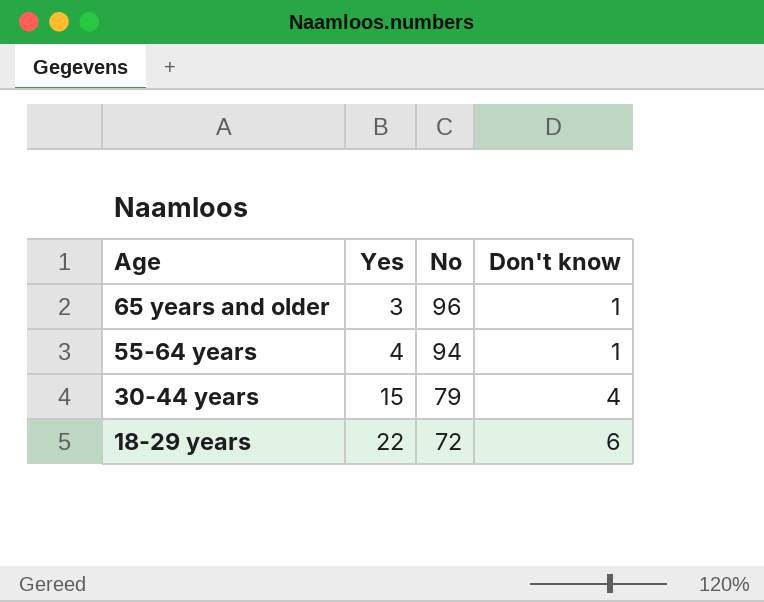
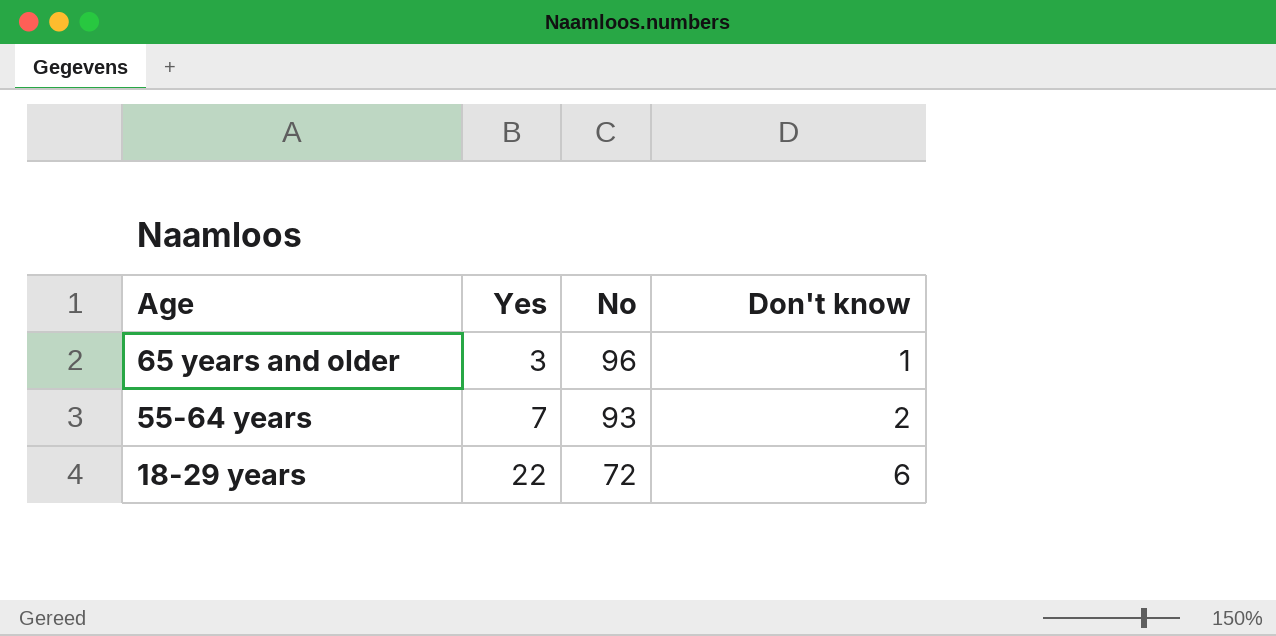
row 30-44 years: 15 | 79 | 4 -> none
55-64 years | Yes: 4 -> 7
55-64 years | No: 94 -> 93
55-64 years | Don't know: 1 -> 2

